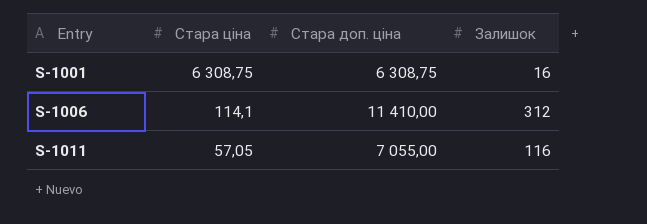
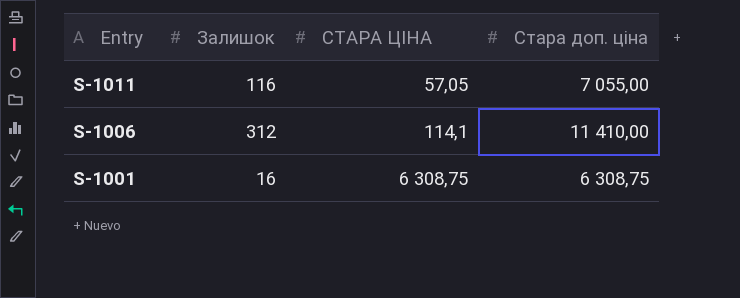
row order: Entry ascending -> Entry descending
column Залишок | position: 4 -> 2
column name: Стара ціна -> СТАРА ЦІНА

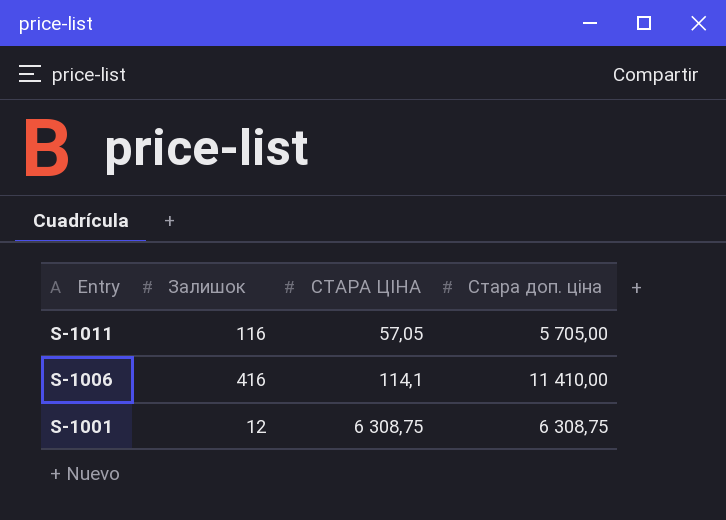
S-1011 | Стара доп. ціна: 7 055,00 -> 5 705,00
S-1006 | Залишок: 312 -> 416
S-1001 | Залишок: 16 -> 12

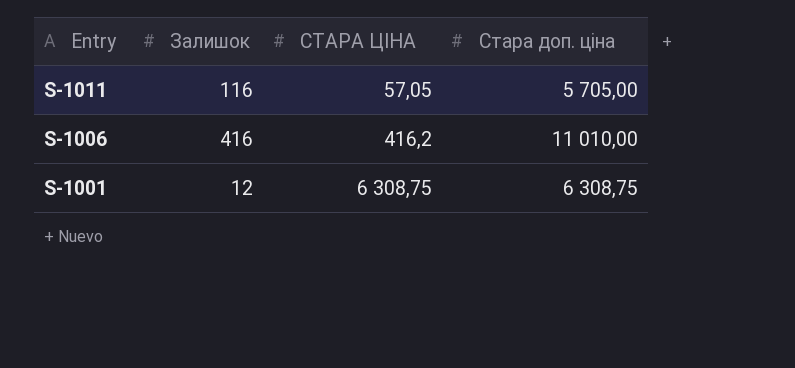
S-1006 | СТАРА ЦІНА: 114,1 -> 416,2
S-1006 | Стара доп. ціна: 11 410,00 -> 11 010,00

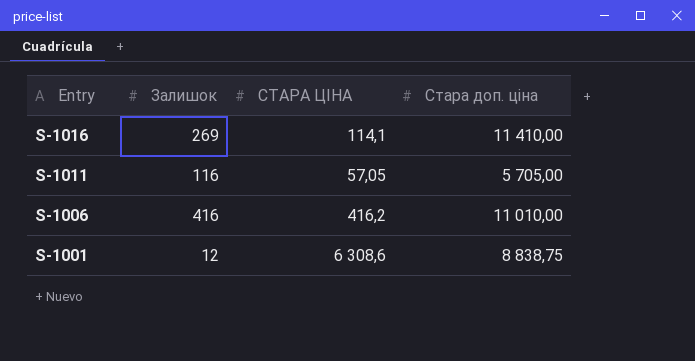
row S-1016: none -> 269 | 114,1 | 11 410,00
S-1001 | СТАРА ЦІНА: 6 308,75 -> 6 308,6
S-1001 | Стара доп. ціна: 6 308,75 -> 8 838,75

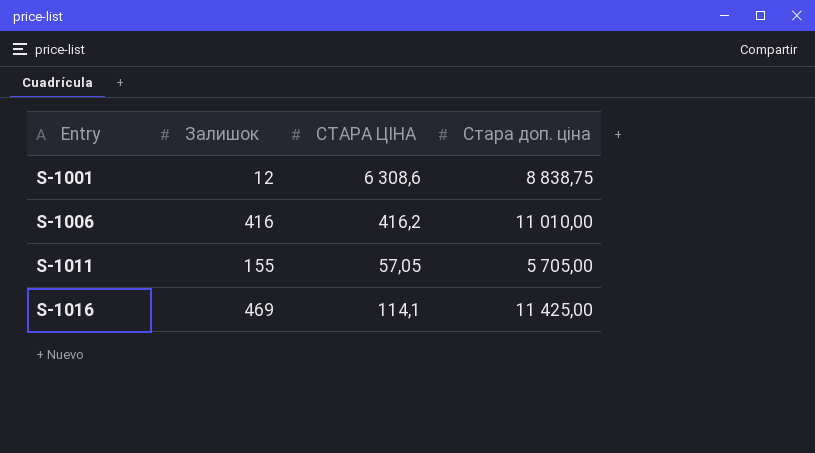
row order: Entry descending -> Entry ascending
S-1011 | Залишок: 116 -> 155
S-1016 | Залишок: 269 -> 469
S-1016 | Стара доп. ціна: 11 410,00 -> 11 425,00

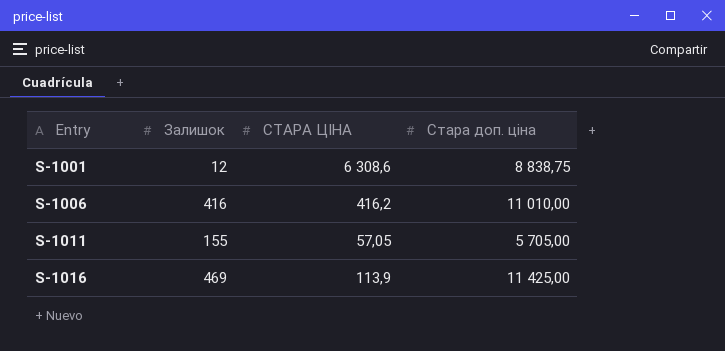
S-1016 | СТАРА ЦІНА: 114,1 -> 113,9

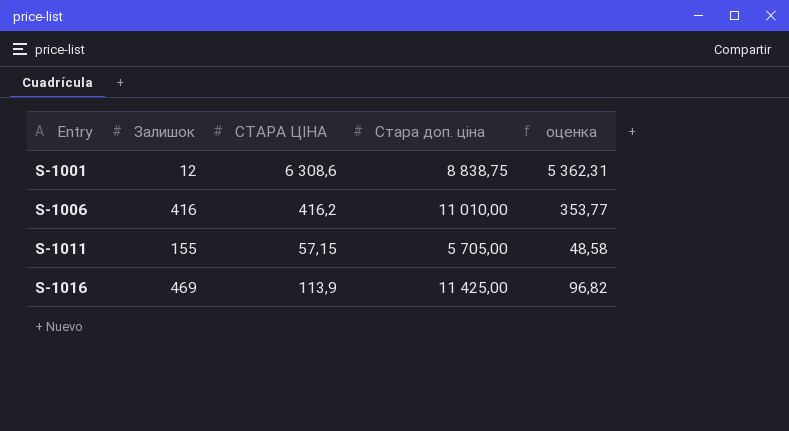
column оценка | formula: none -> [СТАРА ЦІНА] * 0,85
S-1011 | СТАРА ЦІНА: 57,05 -> 57,15

